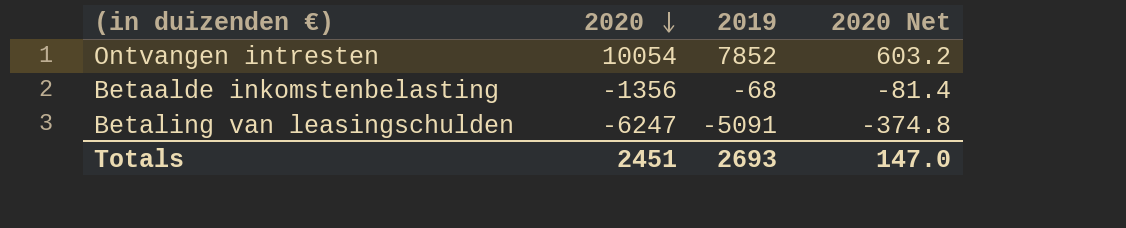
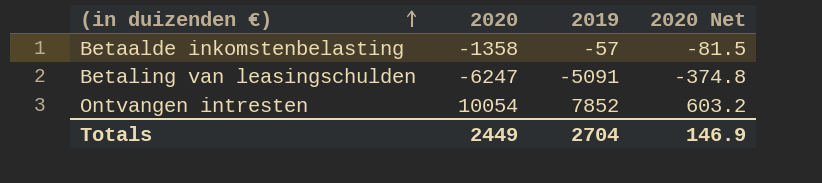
row order: 2020 descending -> (in duizenden €) ascending
Betaalde inkomstenbelasting | 2020: -1356 -> -1358
Betaalde inkomstenbelasting | 2019: -68 -> -57
Betaalde inkomstenbelasting | 2020 Net: -81.4 -> -81.5
Totals | 2020: 2451 -> 2449
Totals | 2019: 2693 -> 2704
Totals | 2020 Net: 147.0 -> 146.9

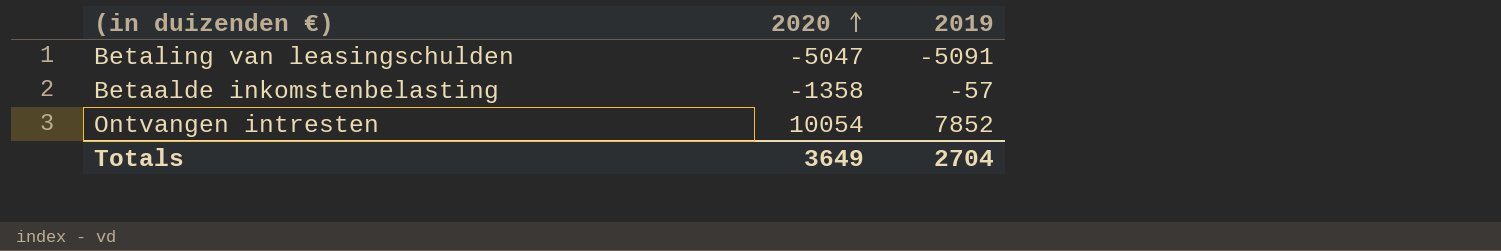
row order: (in duizenden €) ascending -> 2020 ascending
column 2020 Net | formula: [2020] * 0.06 -> none
Betaling van leasingschulden | 2020: -6247 -> -5047
Totals | 2020: 2449 -> 3649

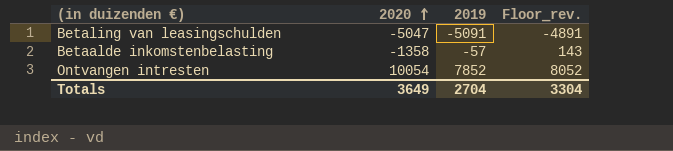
column Floor_rev. | formula: none -> [2019] + 200

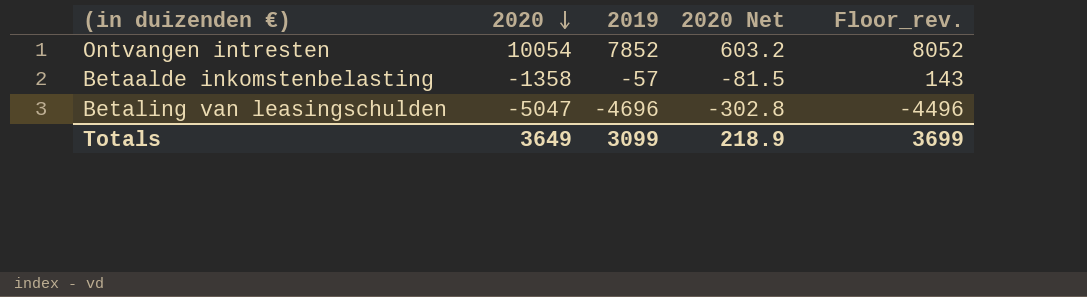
row order: 2020 ascending -> 2020 descending
column 2020 Net | formula: none -> [2020] * 0.06
Betaling van leasingschulden | 2019: -5091 -> -4696
Betaling van leasingschulden | Floor_rev.: -4891 -> -4496
Totals | 2019: 2704 -> 3099
Totals | Floor_rev.: 3304 -> 3699

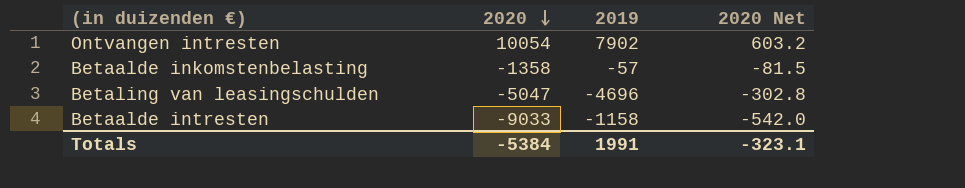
column Floor_rev. | formula: [2019] + 200 -> none
Ontvangen intresten | 2019: 7852 -> 7902
row Betaalde intresten: none -> -9033 | -1158 | -542.0
Totals | 2020: 3649 -> -5384
Totals | 2019: 3099 -> 1991
Totals | 2020 Net: 218.9 -> -323.1

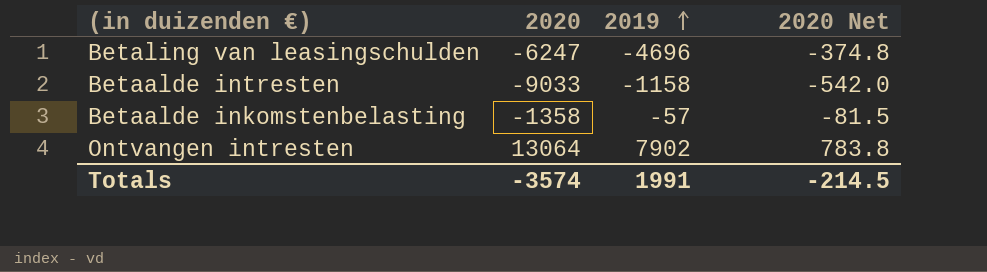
row order: 2020 descending -> 2019 ascending
Betaling van leasingschulden | 2020: -5047 -> -6247
Betaling van leasingschulden | 2020 Net: -302.8 -> -374.8
Ontvangen intresten | 2020: 10054 -> 13064
Ontvangen intresten | 2020 Net: 603.2 -> 783.8
Totals | 2020: -5384 -> -3574
Totals | 2020 Net: -323.1 -> -214.5

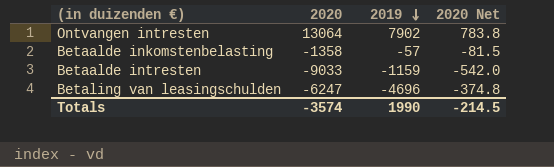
row order: 2019 ascending -> 2019 descending
Betaalde intresten | 2019: -1158 -> -1159
Totals | 2019: 1991 -> 1990

